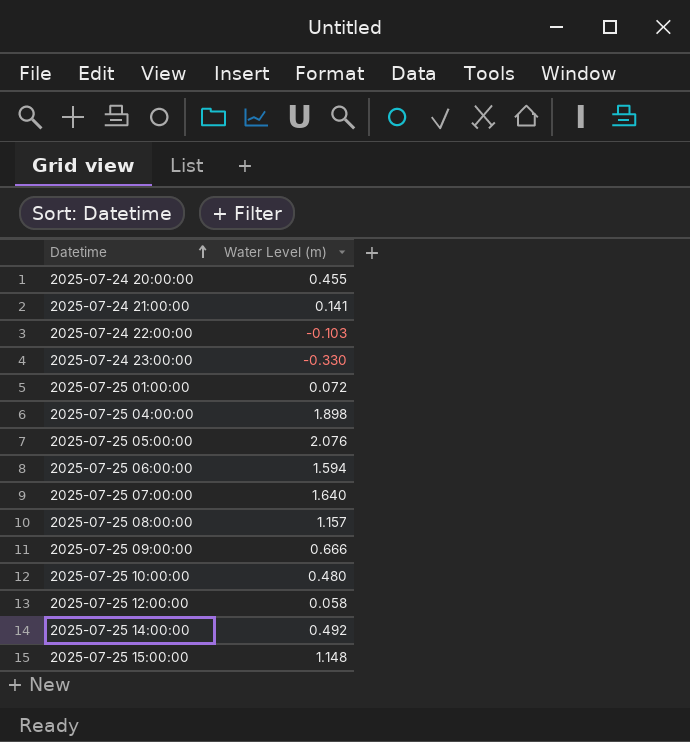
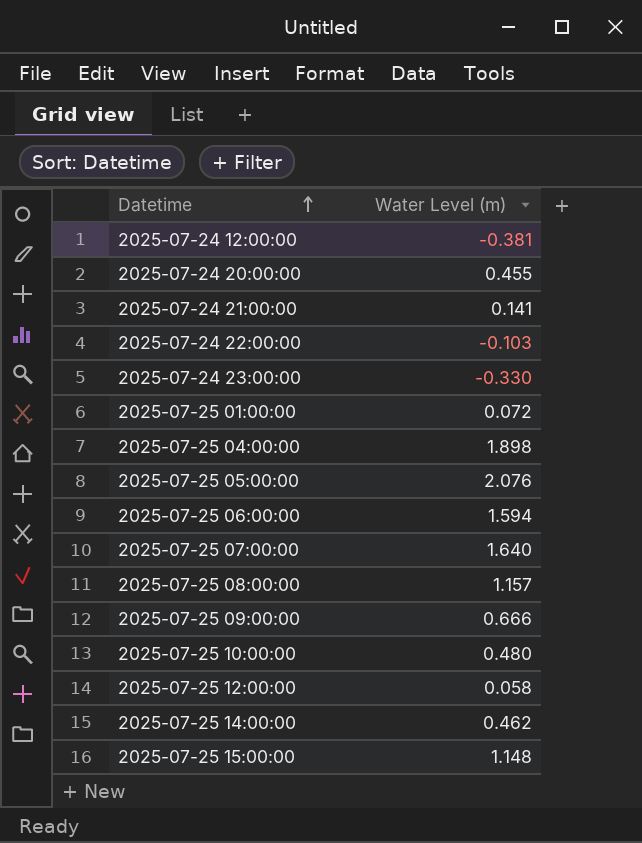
row 2025-07-24 12:00:00: none -> -0.381
2025-07-25 14:00:00 | Water Level (m): 0.492 -> 0.462

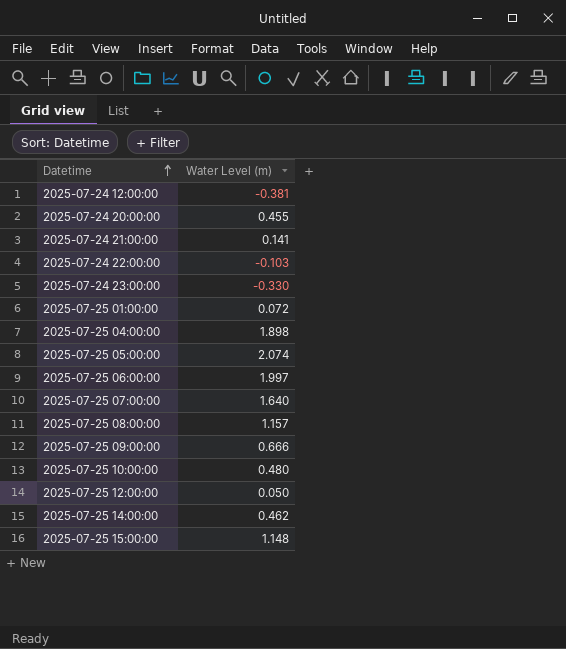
2025-07-25 05:00:00 | Water Level (m): 2.076 -> 2.074
2025-07-25 06:00:00 | Water Level (m): 1.594 -> 1.997
2025-07-25 12:00:00 | Water Level (m): 0.058 -> 0.050

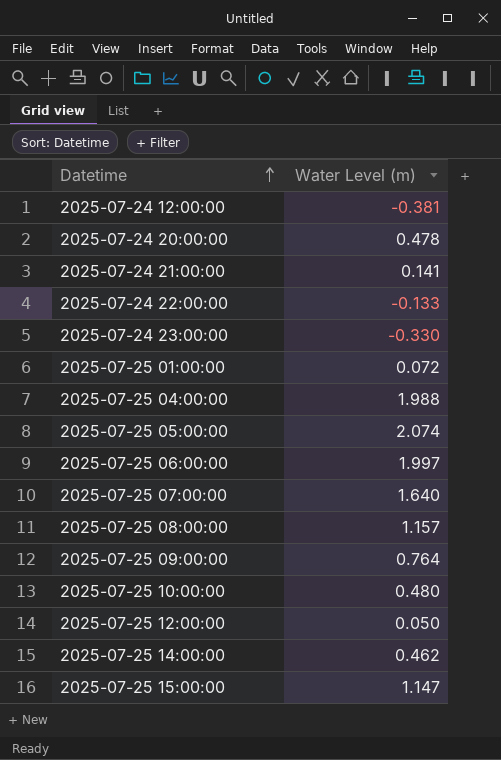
2025-07-24 20:00:00 | Water Level (m): 0.455 -> 0.478
2025-07-24 22:00:00 | Water Level (m): -0.103 -> -0.133
2025-07-25 04:00:00 | Water Level (m): 1.898 -> 1.988
2025-07-25 09:00:00 | Water Level (m): 0.666 -> 0.764
2025-07-25 15:00:00 | Water Level (m): 1.148 -> 1.147

